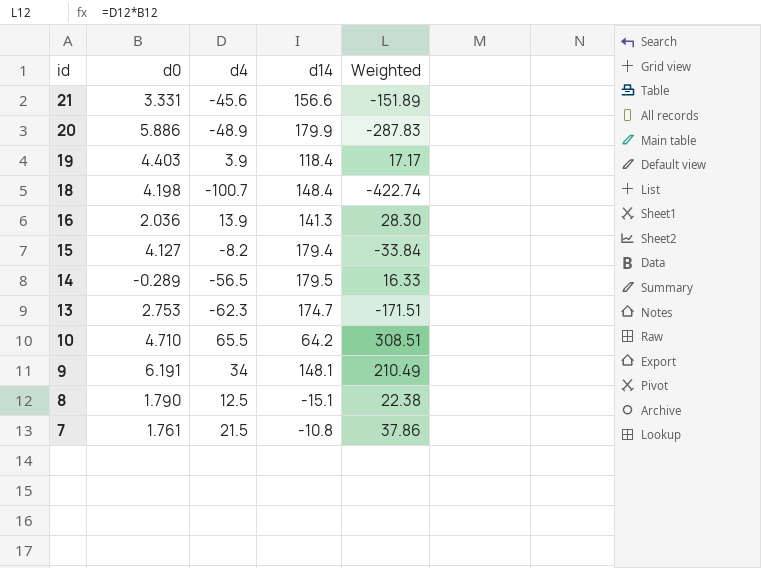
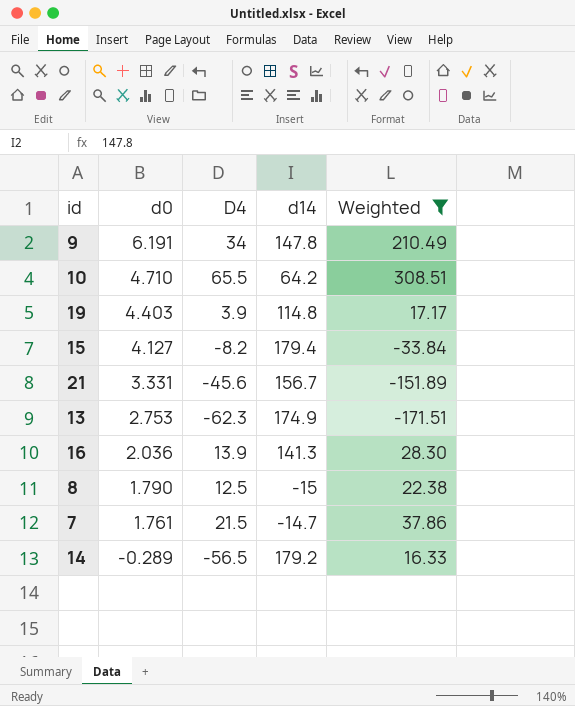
filter: none -> Weighted >= -171.51
row order: id descending -> d0 descending
column name: d4 -> D4
9 | d14: 148.1 -> 147.8
19 | d14: 118.4 -> 114.8
21 | d14: 156.6 -> 156.7
13 | d14: 174.7 -> 174.9
8 | d14: -15.1 -> -15
7 | d14: -10.8 -> -14.7
14 | d14: 179.5 -> 179.2

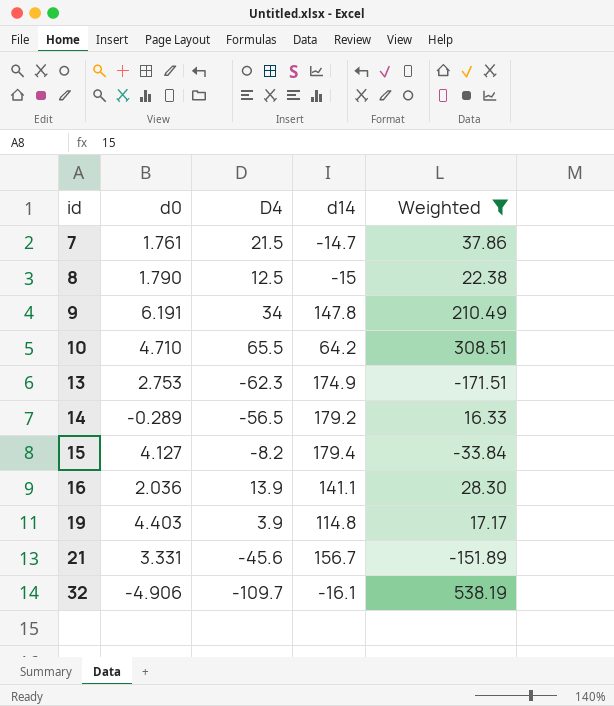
row order: d0 descending -> id ascending
16 | d14: 141.3 -> 141.1
row 32: none -> -4.906 | -109.7 | -16.1 | 538.19

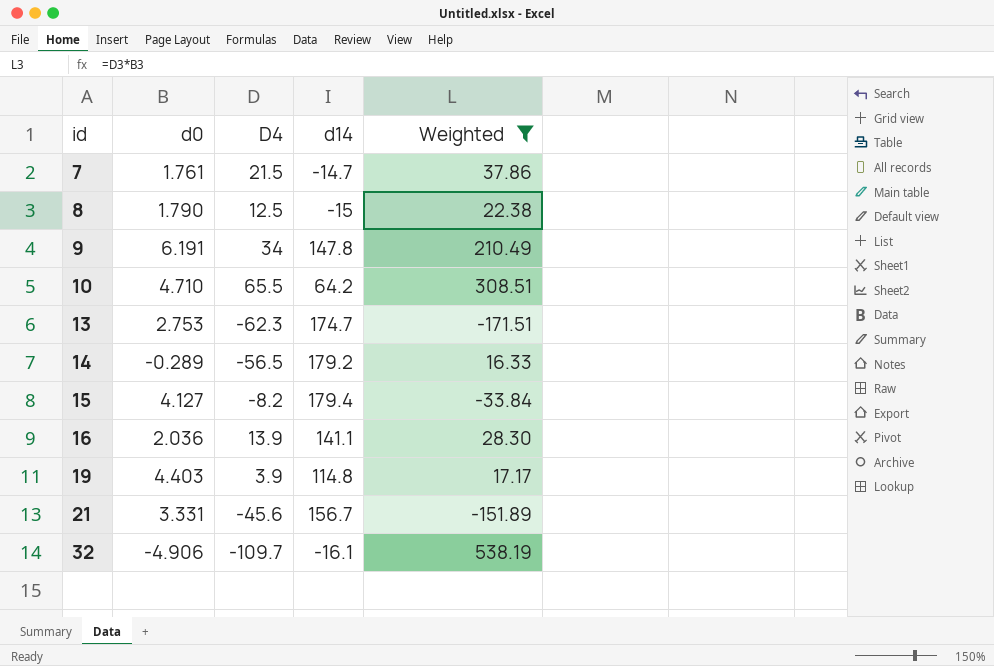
13 | d14: 174.9 -> 174.7

